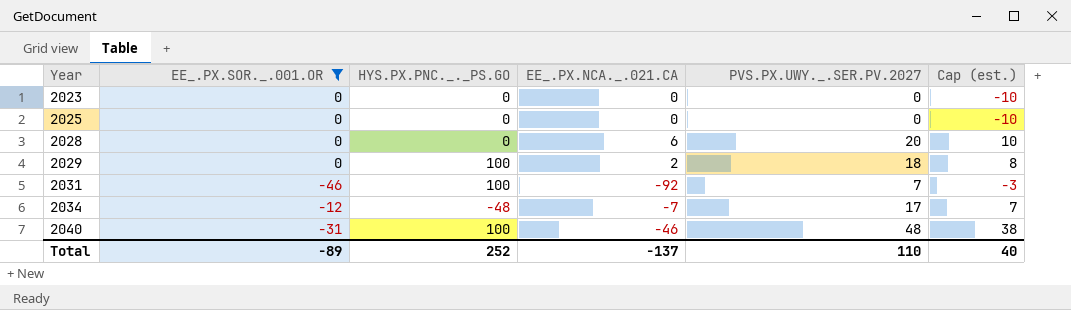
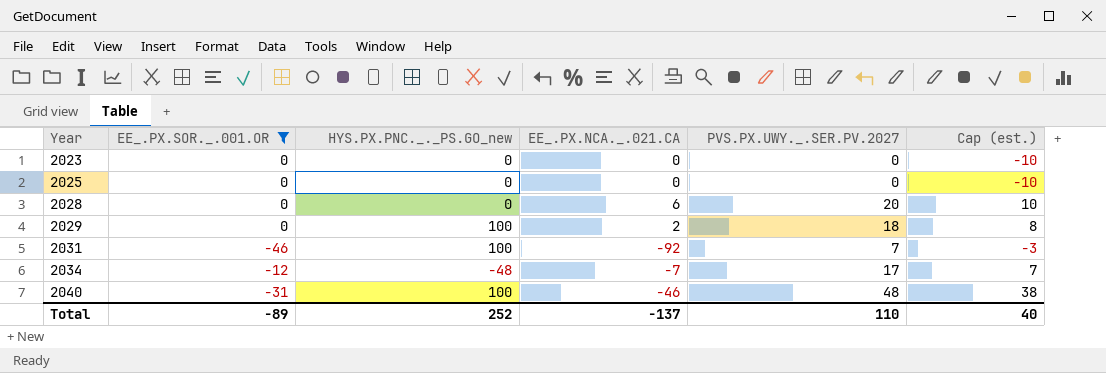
column name: HYS.PX.PNC._._PS.GO -> HYS.PX.PNC._._PS.GO_new

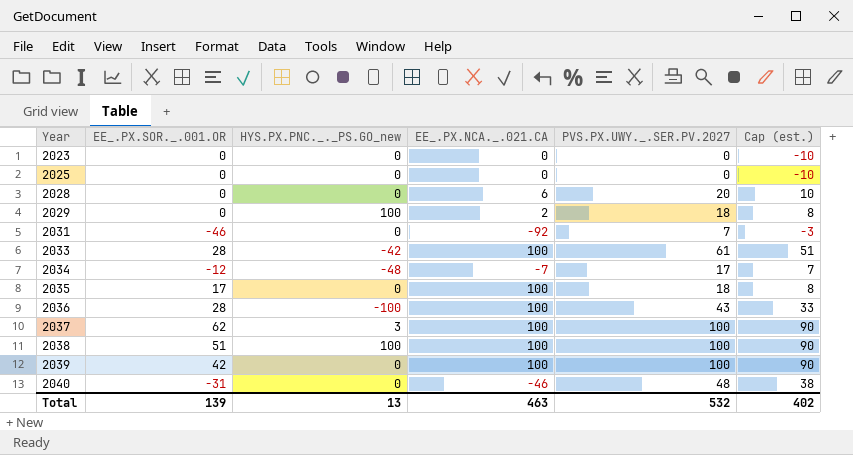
filter: EE_.PX.SOR._.001.OR <= 0 -> none
2031 | HYS.PX.PNC._._PS.GO_new: 100 -> 0
2040 | HYS.PX.PNC._._PS.GO_new: 100 -> 0
Total | EE_.PX.SOR._.001.OR: -89 -> 139
Total | HYS.PX.PNC._._PS.GO_new: 252 -> 13
Total | EE_.PX.NCA._.021.CA: -137 -> 463
Total | PVS.PX.UWY._.SER.PV.2027: 110 -> 532
Total | Cap (est.): 40 -> 402

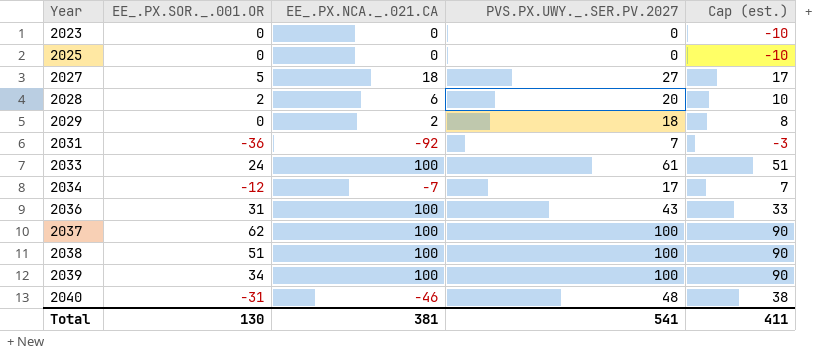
column HYS.PX.PNC._._PS.GO_new | position: 3 -> none
row 2035: 17 | 0 | 100 | 18 | 8 -> none
row 2027: none -> 5 | 18 | 27 | 17
2028 | EE_.PX.SOR._.001.OR: 0 -> 2
2031 | EE_.PX.SOR._.001.OR: -46 -> -36
2033 | EE_.PX.SOR._.001.OR: 28 -> 24
2036 | EE_.PX.SOR._.001.OR: 28 -> 31
2039 | EE_.PX.SOR._.001.OR: 42 -> 34
Total | EE_.PX.SOR._.001.OR: 139 -> 130
Total | EE_.PX.NCA._.021.CA: 463 -> 381
Total | PVS.PX.UWY._.SER.PV.2027: 532 -> 541
Total | Cap (est.): 402 -> 411

